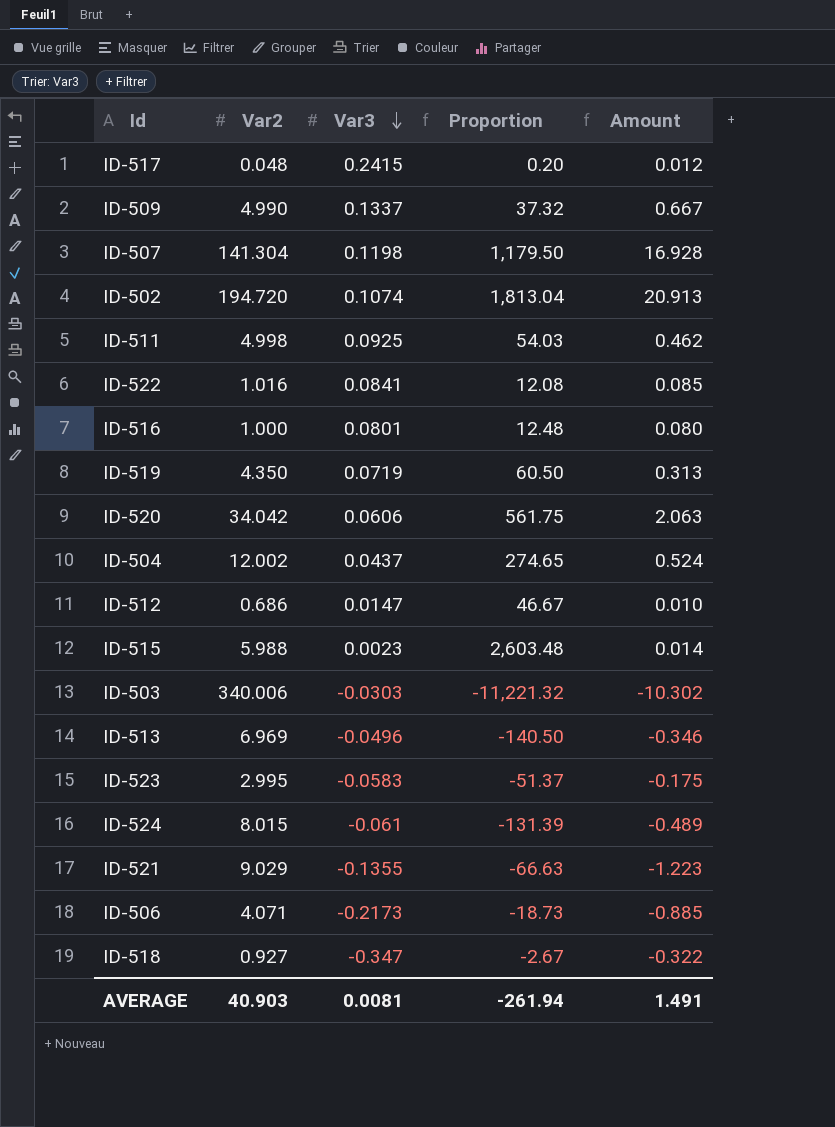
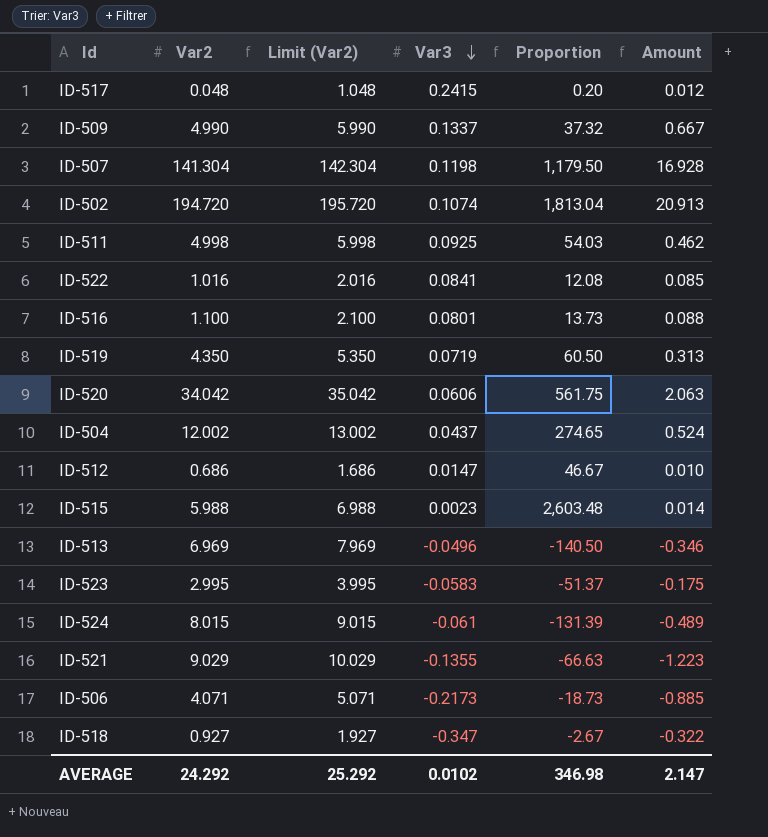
column Limit (Var2) | formula: none -> [Var2] + 1
row ID-503: 340.006 | -0.0303 | -11,221.32 | -10.302 -> none
ID-516 | Var2: 1.000 -> 1.100
ID-516 | Proportion: 12.48 -> 13.73
ID-516 | Amount: 0.080 -> 0.088
AVERAGE | Var2: 40.903 -> 24.292
AVERAGE | Var3: 0.0081 -> 0.0102
AVERAGE | Proportion: -261.94 -> 346.98
AVERAGE | Amount: 1.491 -> 2.147

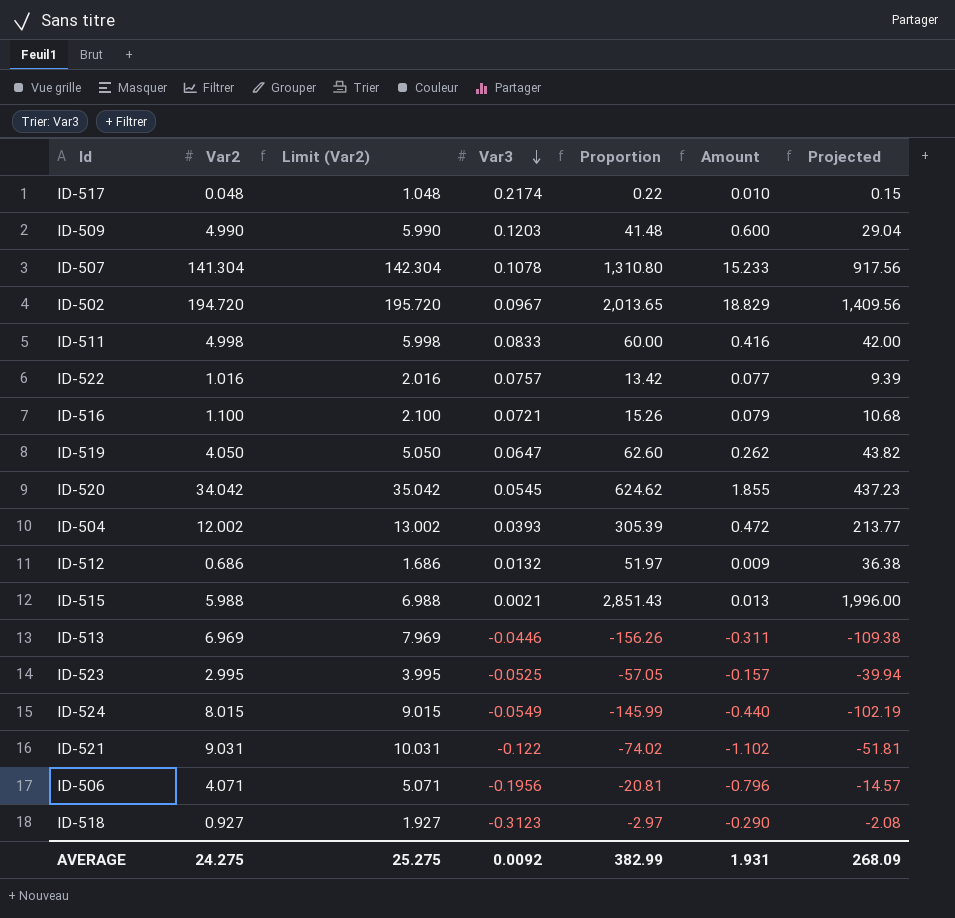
column Projected | formula: none -> [Proportion] * 0.7
ID-517 | Var3: 0.2415 -> 0.2174
ID-517 | Proportion: 0.20 -> 0.22
ID-517 | Amount: 0.012 -> 0.010
ID-509 | Var3: 0.1337 -> 0.1203
ID-509 | Proportion: 37.32 -> 41.48
ID-509 | Amount: 0.667 -> 0.600
ID-507 | Var3: 0.1198 -> 0.1078
ID-507 | Proportion: 1,179.50 -> 1,310.80
ID-507 | Amount: 16.928 -> 15.233
ID-502 | Var3: 0.1074 -> 0.0967
ID-502 | Proportion: 1,813.04 -> 2,013.65
ID-502 | Amount: 20.913 -> 18.829
ID-511 | Var3: 0.0925 -> 0.0833
ID-511 | Proportion: 54.03 -> 60.00
ID-511 | Amount: 0.462 -> 0.416
ID-522 | Var3: 0.0841 -> 0.0757
ID-522 | Proportion: 12.08 -> 13.42
ID-522 | Amount: 0.085 -> 0.077
ID-516 | Var3: 0.0801 -> 0.0721
ID-516 | Proportion: 13.73 -> 15.26
ID-516 | Amount: 0.088 -> 0.079
ID-519 | Var2: 4.350 -> 4.050
ID-519 | Limit (Var2): 5.350 -> 5.050
ID-519 | Var3: 0.0719 -> 0.0647
ID-519 | Proportion: 60.50 -> 62.60
ID-519 | Amount: 0.313 -> 0.262
ID-520 | Var3: 0.0606 -> 0.0545
ID-520 | Proportion: 561.75 -> 624.62
ID-520 | Amount: 2.063 -> 1.855
ID-504 | Var3: 0.0437 -> 0.0393
ID-504 | Proportion: 274.65 -> 305.39
ID-504 | Amount: 0.524 -> 0.472
ID-512 | Var3: 0.0147 -> 0.0132
ID-512 | Proportion: 46.67 -> 51.97
ID-512 | Amount: 0.010 -> 0.009
ID-515 | Var3: 0.0023 -> 0.0021
ID-515 | Proportion: 2,603.48 -> 2,851.43
ID-515 | Amount: 0.014 -> 0.013
ID-513 | Var3: -0.0496 -> -0.0446
ID-513 | Proportion: -140.50 -> -156.26
ID-513 | Amount: -0.346 -> -0.311
ID-523 | Var3: -0.0583 -> -0.0525
ID-523 | Proportion: -51.37 -> -57.05
ID-523 | Amount: -0.175 -> -0.157
ID-524 | Var3: -0.061 -> -0.0549
ID-524 | Proportion: -131.39 -> -145.99
ID-524 | Amount: -0.489 -> -0.440
ID-521 | Var2: 9.029 -> 9.031
ID-521 | Limit (Var2): 10.029 -> 10.031
ID-521 | Var3: -0.1355 -> -0.122
ID-521 | Proportion: -66.63 -> -74.02
ID-521 | Amount: -1.223 -> -1.102
ID-506 | Var3: -0.2173 -> -0.1956
ID-506 | Proportion: -18.73 -> -20.81
ID-506 | Amount: -0.885 -> -0.796
ID-518 | Var3: -0.347 -> -0.3123
ID-518 | Proportion: -2.67 -> -2.97
ID-518 | Amount: -0.322 -> -0.290
AVERAGE | Var2: 24.292 -> 24.275
AVERAGE | Limit (Var2): 25.292 -> 25.275
AVERAGE | Var3: 0.0102 -> 0.0092
AVERAGE | Proportion: 346.98 -> 382.99
AVERAGE | Amount: 2.147 -> 1.931

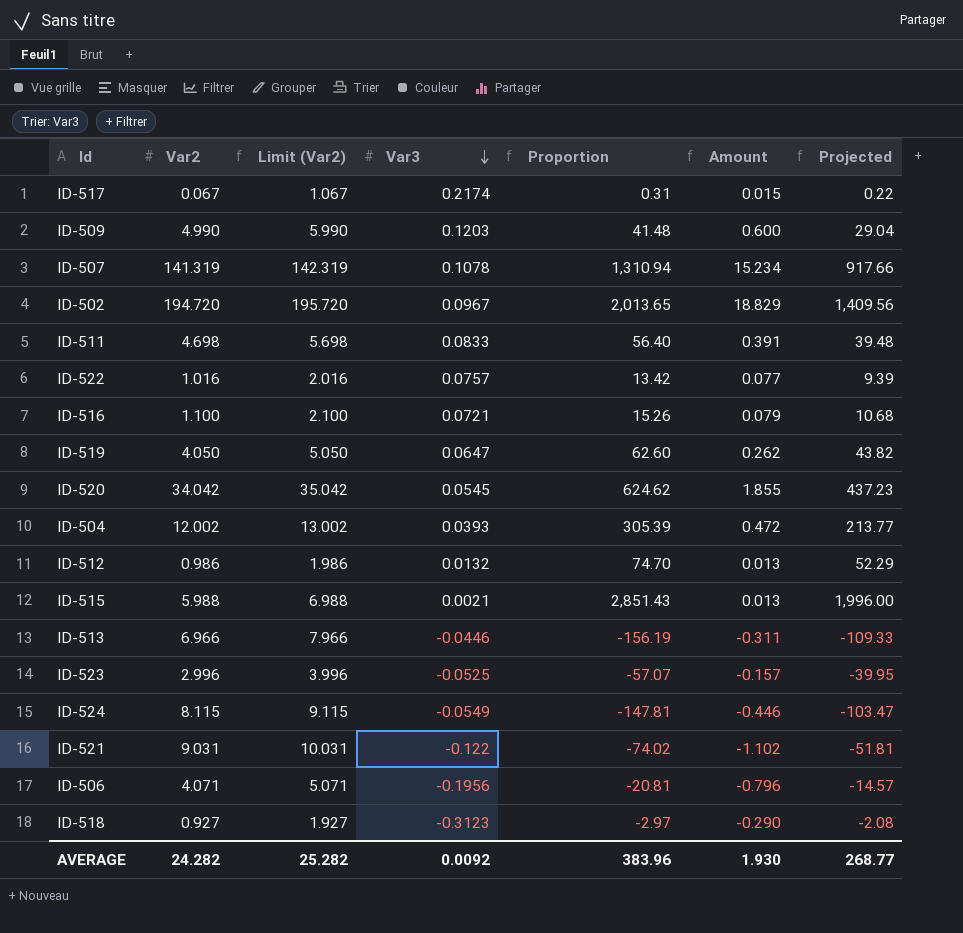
ID-517 | Var2: 0.048 -> 0.067
ID-517 | Limit (Var2): 1.048 -> 1.067
ID-517 | Proportion: 0.22 -> 0.31
ID-517 | Amount: 0.010 -> 0.015
ID-517 | Projected: 0.15 -> 0.22
ID-507 | Var2: 141.304 -> 141.319
ID-507 | Limit (Var2): 142.304 -> 142.319
ID-507 | Proportion: 1,310.80 -> 1,310.94
ID-507 | Amount: 15.233 -> 15.234
ID-507 | Projected: 917.56 -> 917.66
ID-511 | Var2: 4.998 -> 4.698
ID-511 | Limit (Var2): 5.998 -> 5.698
ID-511 | Proportion: 60.00 -> 56.40
ID-511 | Amount: 0.416 -> 0.391
ID-511 | Projected: 42.00 -> 39.48
ID-512 | Var2: 0.686 -> 0.986
ID-512 | Limit (Var2): 1.686 -> 1.986
ID-512 | Proportion: 51.97 -> 74.70
ID-512 | Amount: 0.009 -> 0.013
ID-512 | Projected: 36.38 -> 52.29
ID-513 | Var2: 6.969 -> 6.966
ID-513 | Limit (Var2): 7.969 -> 7.966
ID-513 | Proportion: -156.26 -> -156.19
ID-513 | Projected: -109.38 -> -109.33
ID-523 | Var2: 2.995 -> 2.996
ID-523 | Limit (Var2): 3.995 -> 3.996
ID-523 | Proportion: -57.05 -> -57.07
ID-523 | Projected: -39.94 -> -39.95
ID-524 | Var2: 8.015 -> 8.115
ID-524 | Limit (Var2): 9.015 -> 9.115
ID-524 | Proportion: -145.99 -> -147.81
ID-524 | Amount: -0.440 -> -0.446
ID-524 | Projected: -102.19 -> -103.47
AVERAGE | Var2: 24.275 -> 24.282
AVERAGE | Limit (Var2): 25.275 -> 25.282
AVERAGE | Proportion: 382.99 -> 383.96
AVERAGE | Amount: 1.931 -> 1.930
AVERAGE | Projected: 268.09 -> 268.77

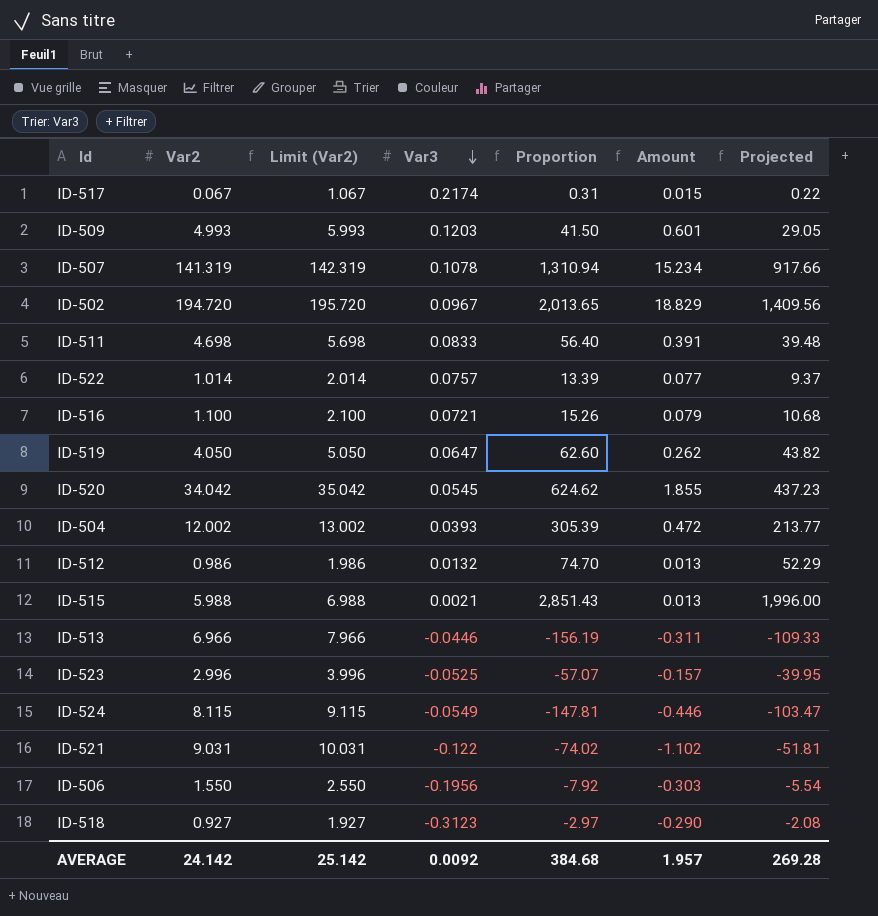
ID-509 | Var2: 4.990 -> 4.993
ID-509 | Limit (Var2): 5.990 -> 5.993
ID-509 | Proportion: 41.48 -> 41.50
ID-509 | Amount: 0.600 -> 0.601
ID-509 | Projected: 29.04 -> 29.05
ID-522 | Var2: 1.016 -> 1.014
ID-522 | Limit (Var2): 2.016 -> 2.014
ID-522 | Proportion: 13.42 -> 13.39
ID-522 | Projected: 9.39 -> 9.37
ID-506 | Var2: 4.071 -> 1.550
ID-506 | Limit (Var2): 5.071 -> 2.550
ID-506 | Proportion: -20.81 -> -7.92
ID-506 | Amount: -0.796 -> -0.303
ID-506 | Projected: -14.57 -> -5.54
AVERAGE | Var2: 24.282 -> 24.142
AVERAGE | Limit (Var2): 25.282 -> 25.142
AVERAGE | Proportion: 383.96 -> 384.68
AVERAGE | Amount: 1.930 -> 1.957
AVERAGE | Projected: 268.77 -> 269.28

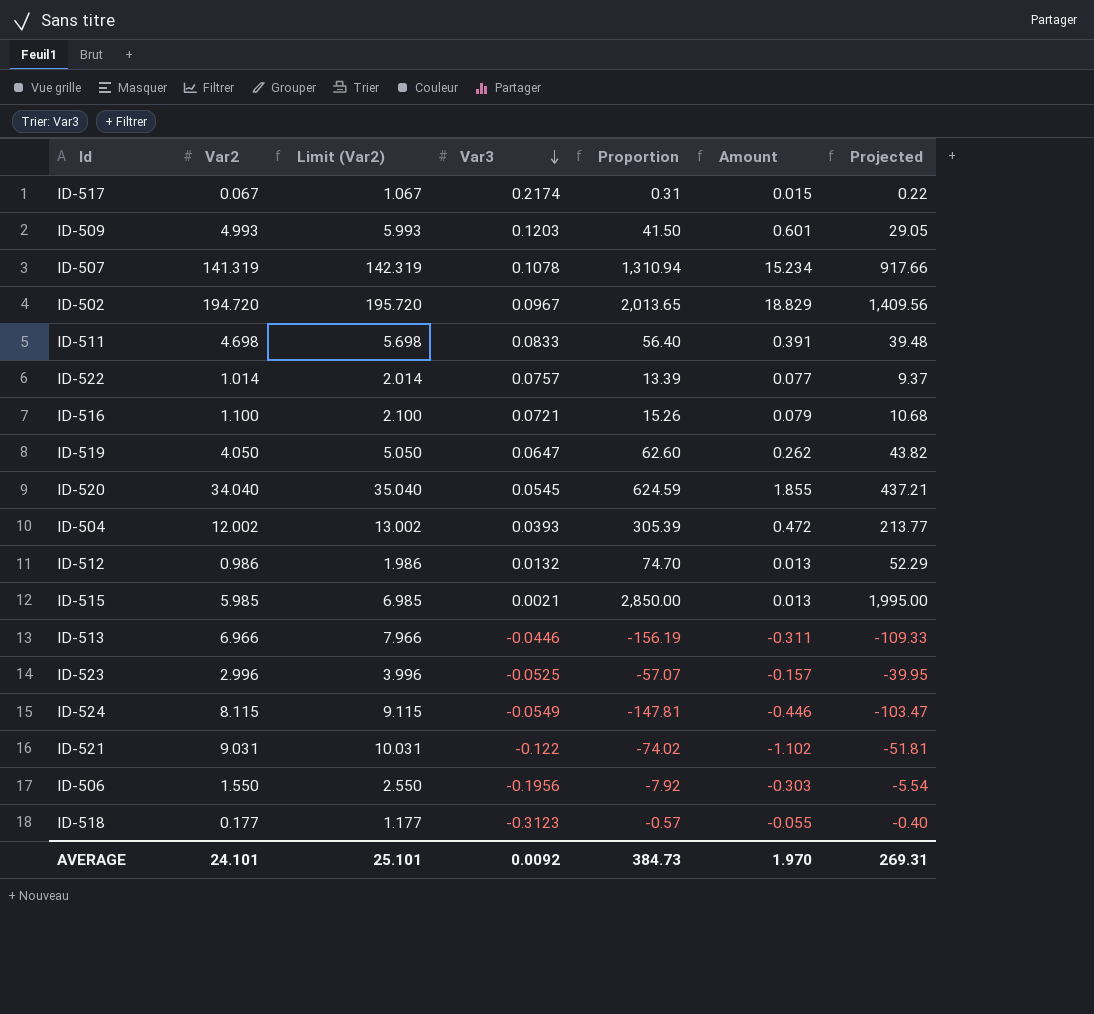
ID-520 | Var2: 34.042 -> 34.040
ID-520 | Limit (Var2): 35.042 -> 35.040
ID-520 | Proportion: 624.62 -> 624.59
ID-520 | Projected: 437.23 -> 437.21
ID-515 | Var2: 5.988 -> 5.985
ID-515 | Limit (Var2): 6.988 -> 6.985
ID-515 | Proportion: 2,851.43 -> 2,850.00
ID-515 | Projected: 1,996.00 -> 1,995.00
ID-518 | Var2: 0.927 -> 0.177
ID-518 | Limit (Var2): 1.927 -> 1.177
ID-518 | Proportion: -2.97 -> -0.57
ID-518 | Amount: -0.290 -> -0.055
ID-518 | Projected: -2.08 -> -0.40
AVERAGE | Var2: 24.142 -> 24.101
AVERAGE | Limit (Var2): 25.142 -> 25.101
AVERAGE | Proportion: 384.68 -> 384.73
AVERAGE | Amount: 1.957 -> 1.970
AVERAGE | Projected: 269.28 -> 269.31

